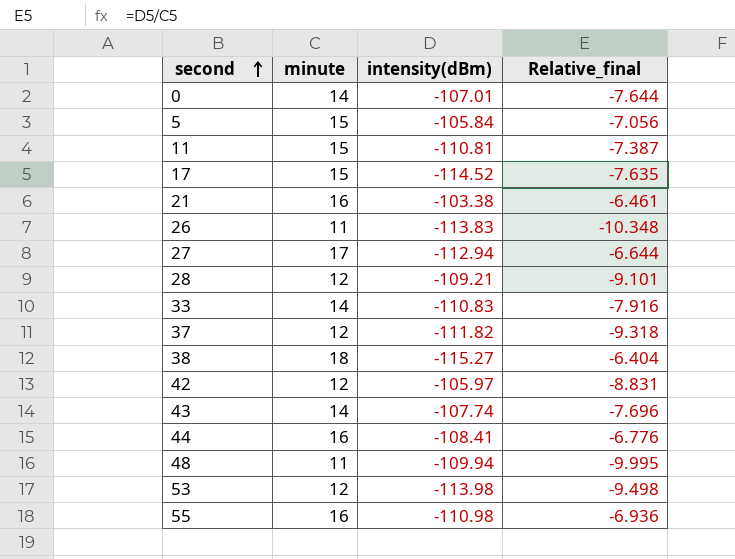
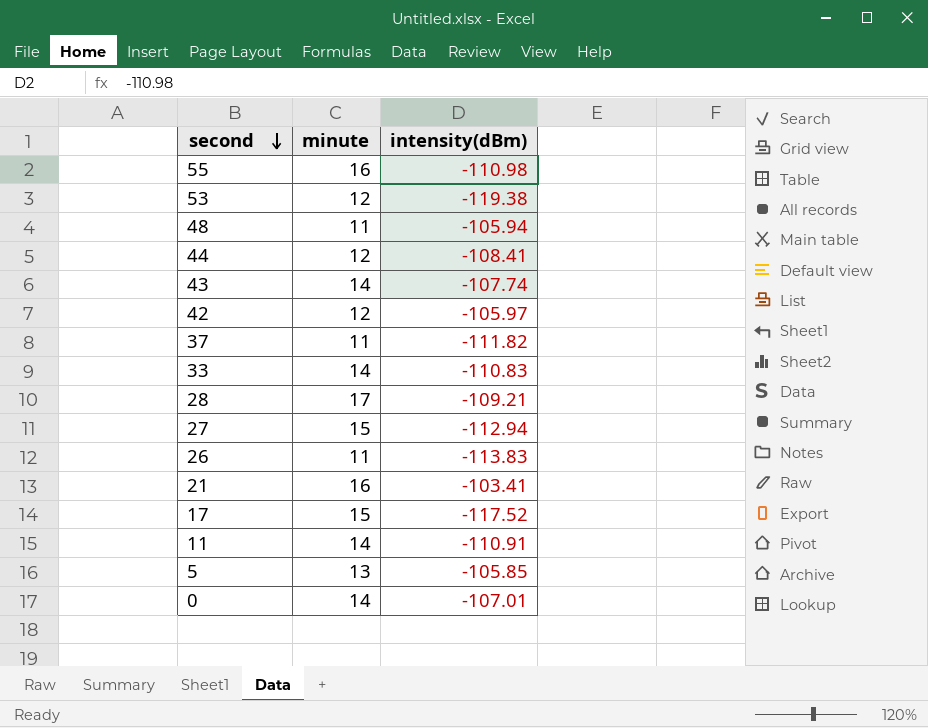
row order: second ascending -> second descending
column Relative_final | formula: [intensity(dBm)] / [minute] -> none
row 38: 18 | -115.27 | -6.404 -> none
53 | intensity(dBm): -113.98 -> -119.38
48 | intensity(dBm): -109.94 -> -105.94
44 | minute: 16 -> 12
37 | minute: 12 -> 11
28 | minute: 12 -> 17
27 | minute: 17 -> 15
21 | intensity(dBm): -103.38 -> -103.41
17 | intensity(dBm): -114.52 -> -117.52
11 | minute: 15 -> 14
11 | intensity(dBm): -110.81 -> -110.91
5 | minute: 15 -> 13
5 | intensity(dBm): -105.84 -> -105.85

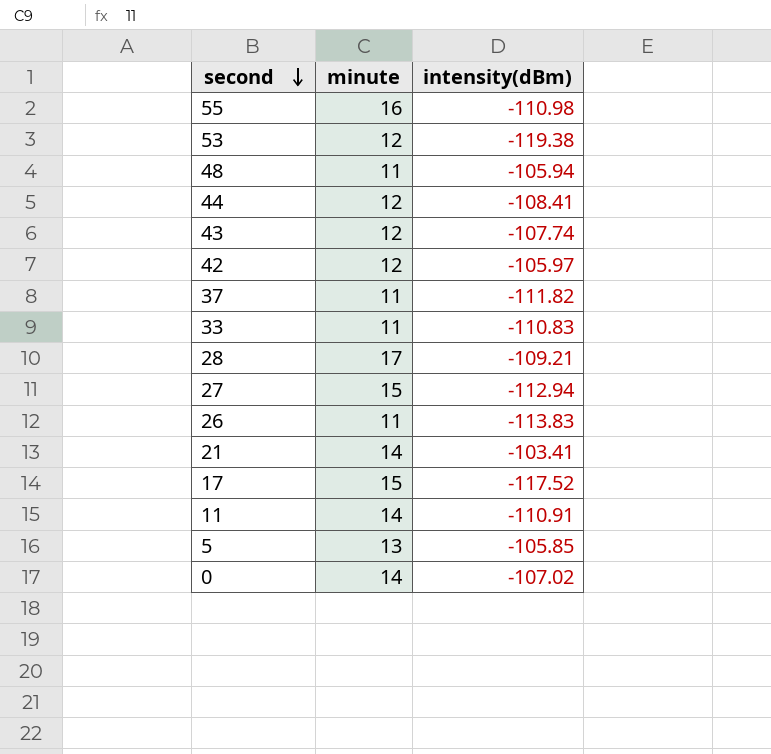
43 | minute: 14 -> 12
33 | minute: 14 -> 11
21 | minute: 16 -> 14
0 | intensity(dBm): -107.01 -> -107.02

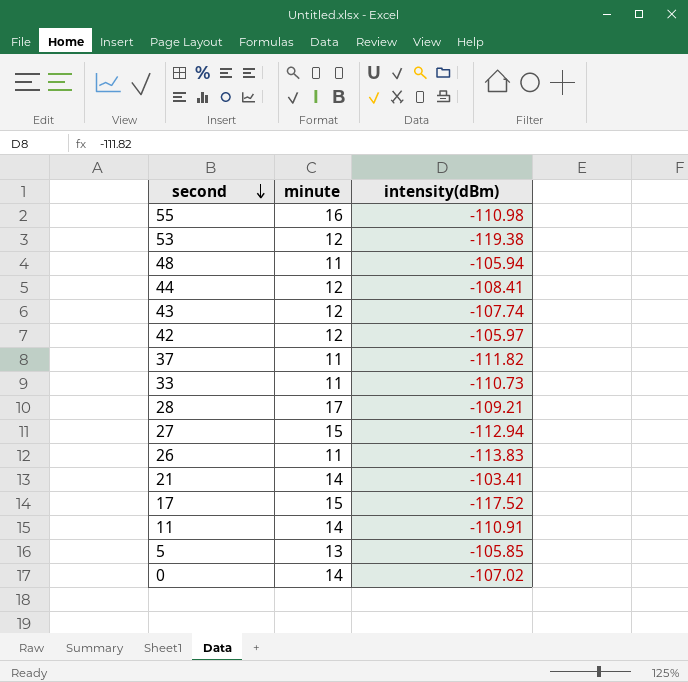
33 | intensity(dBm): -110.83 -> -110.73

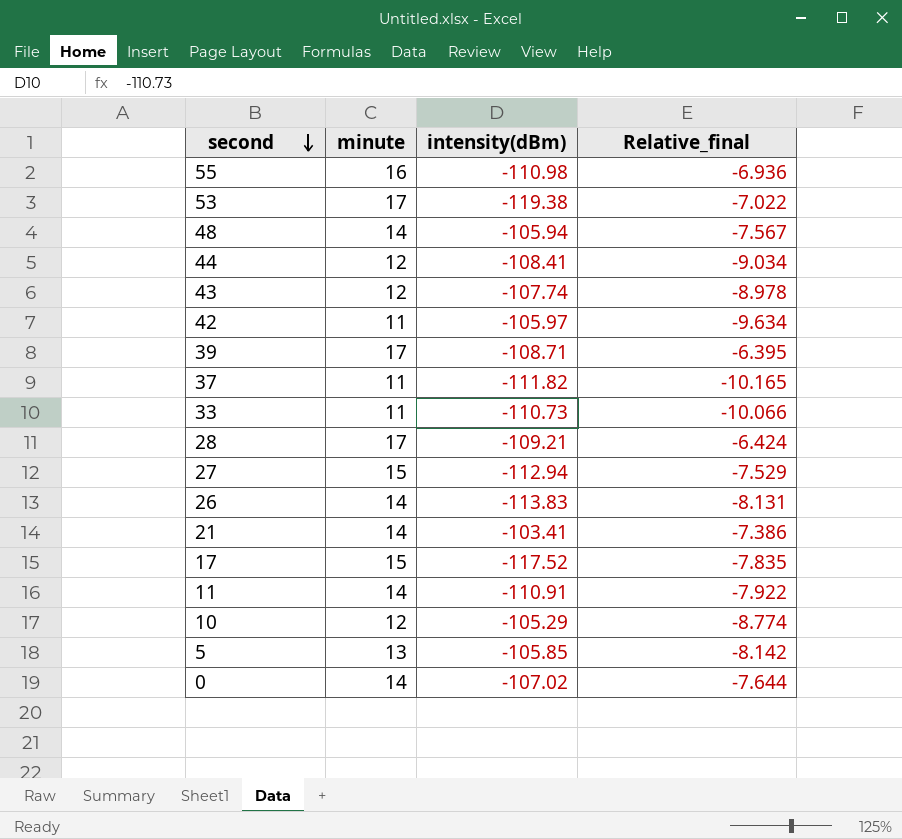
column Relative_final | formula: none -> [intensity(dBm)] / [minute]
53 | minute: 12 -> 17
48 | minute: 11 -> 14
42 | minute: 12 -> 11
row 39: none -> 17 | -108.71 | -6.395
26 | minute: 11 -> 14
row 10: none -> 12 | -105.29 | -8.774

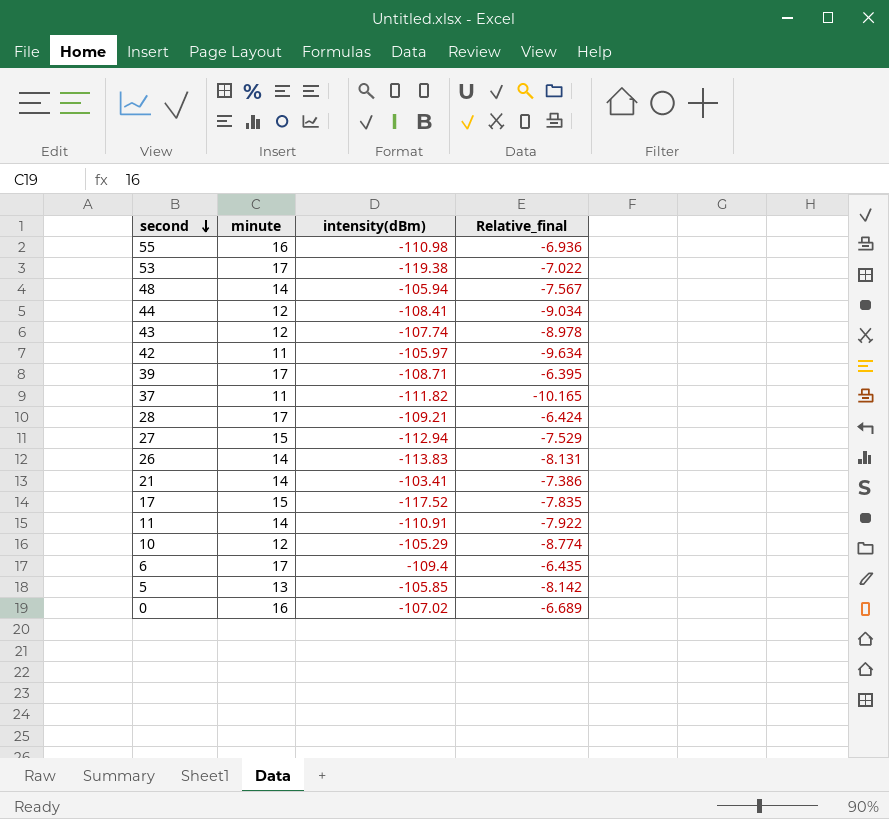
row 33: 11 | -110.73 | -10.066 -> none
row 6: none -> 17 | -109.4 | -6.435
0 | minute: 14 -> 16
0 | Relative_final: -7.644 -> -6.689

